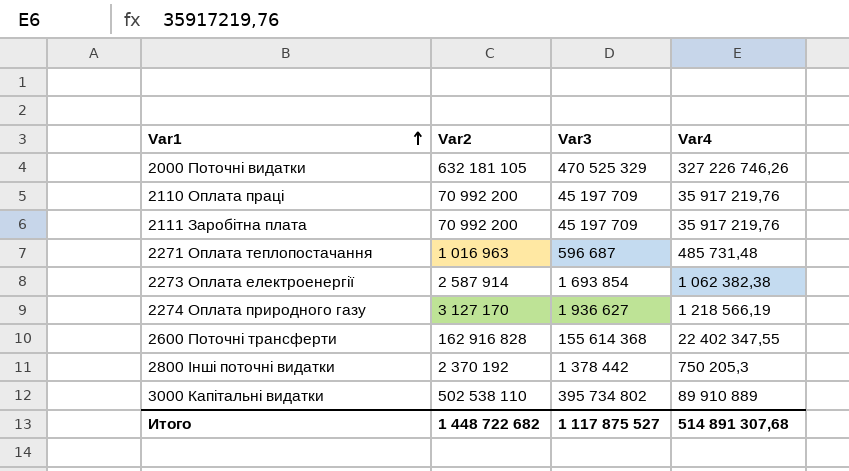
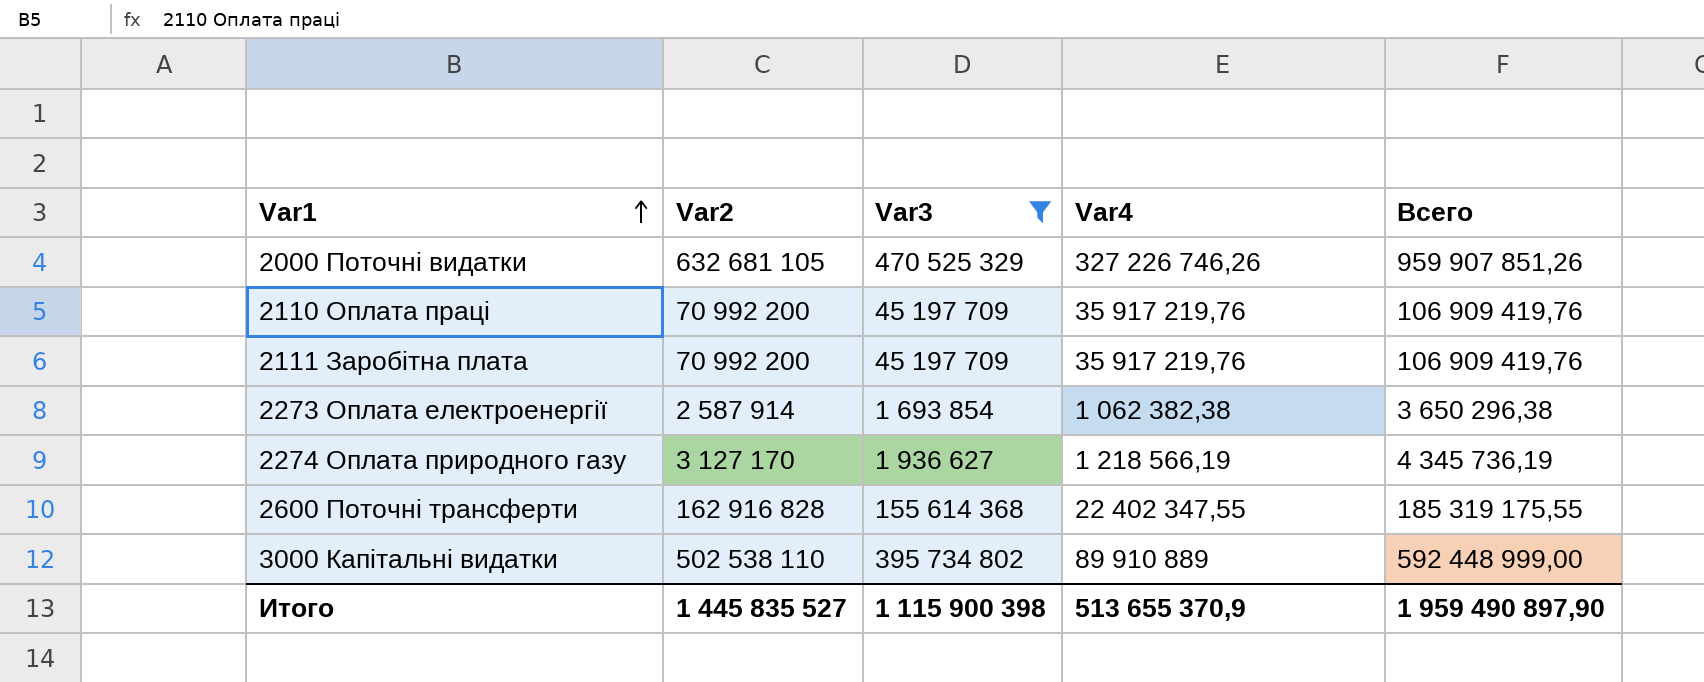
filter: none -> Var3 >= 1 693 854
column Всего | formula: none -> [Var2] + [Var4]
2000 Поточні видатки | Var2: 632 181 105 -> 632 681 105
Итого | Var2: 1 448 722 682 -> 1 445 835 527
Итого | Var3: 1 117 875 527 -> 1 115 900 398
Итого | Var4: 514 891 307,68 -> 513 655 370,9

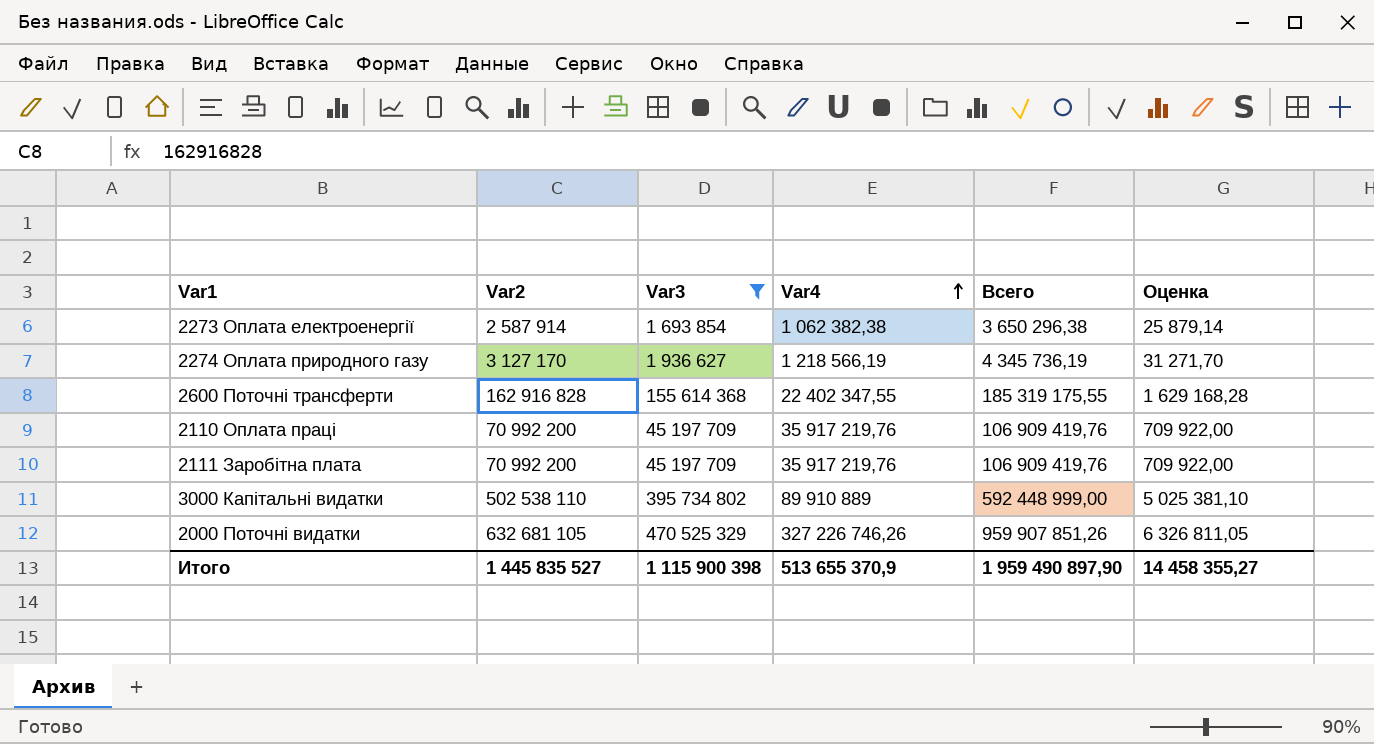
row order: Var1 ascending -> Var4 ascending
column Оценка | formula: none -> [Var2] * 0,01

